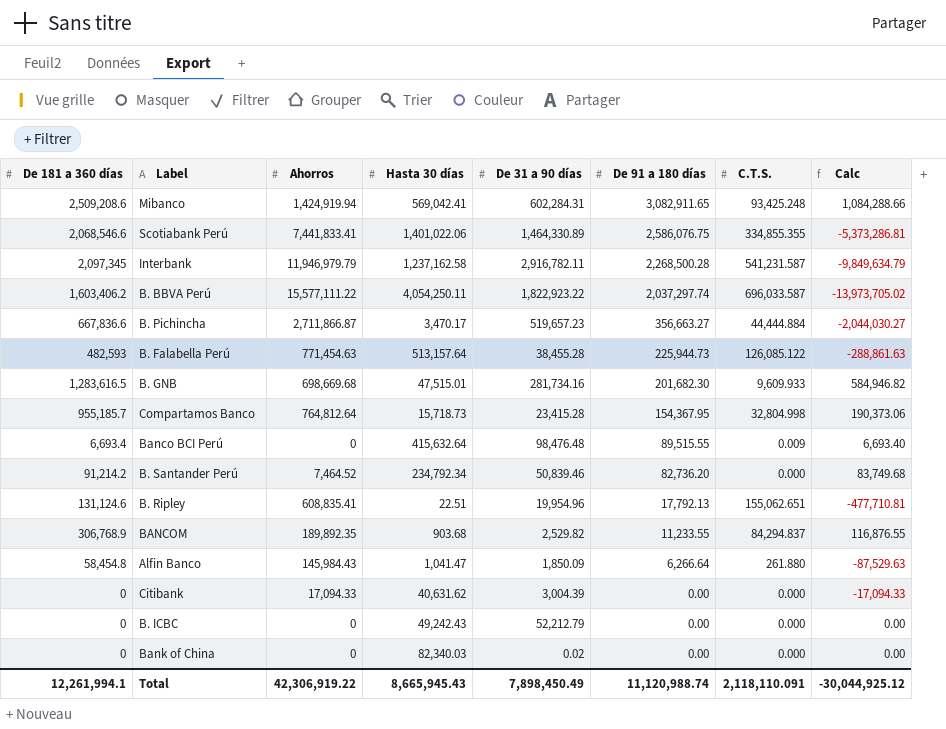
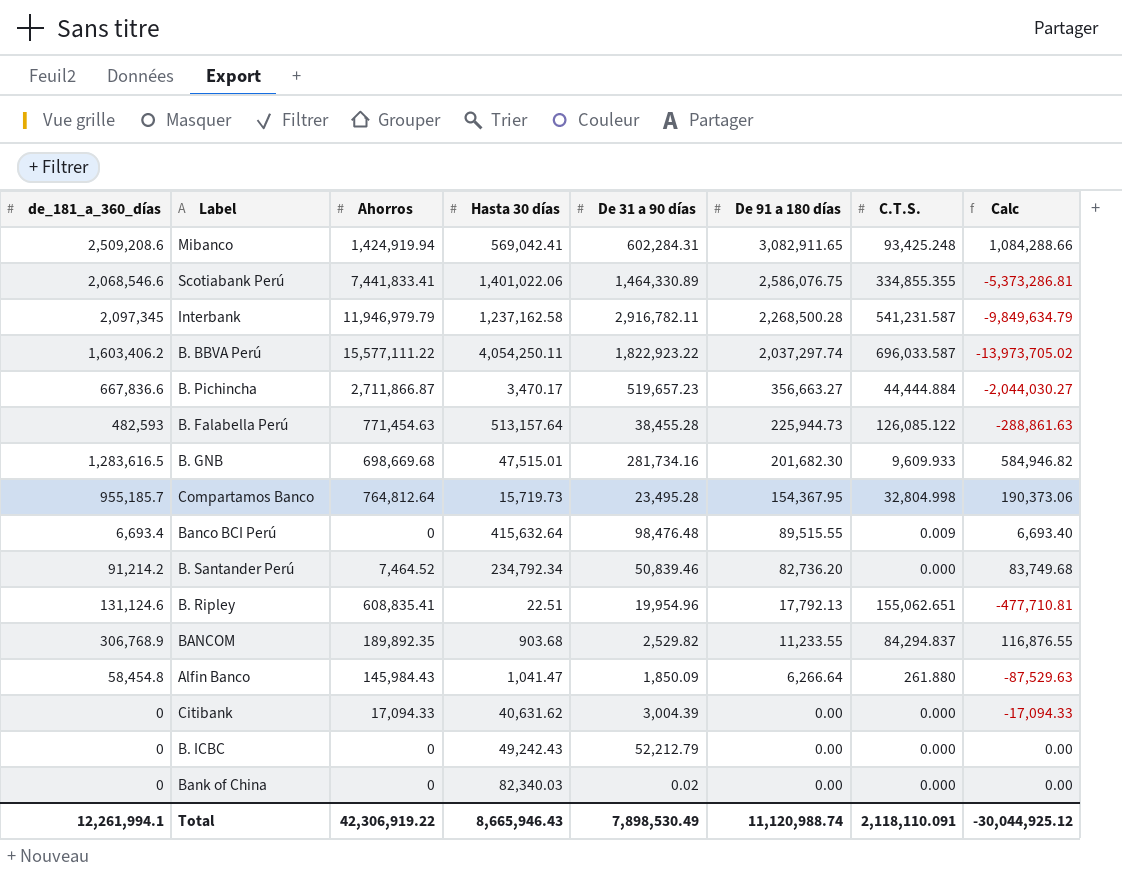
column name: De 181 a 360 días -> de_181_a_360_días
Compartamos Banco | Hasta 30 días: 15,718.73 -> 15,719.73
Compartamos Banco | De 31 a 90 días: 23,415.28 -> 23,495.28
Total | Hasta 30 días: 8,665,945.43 -> 8,665,946.43
Total | De 31 a 90 días: 7,898,450.49 -> 7,898,530.49

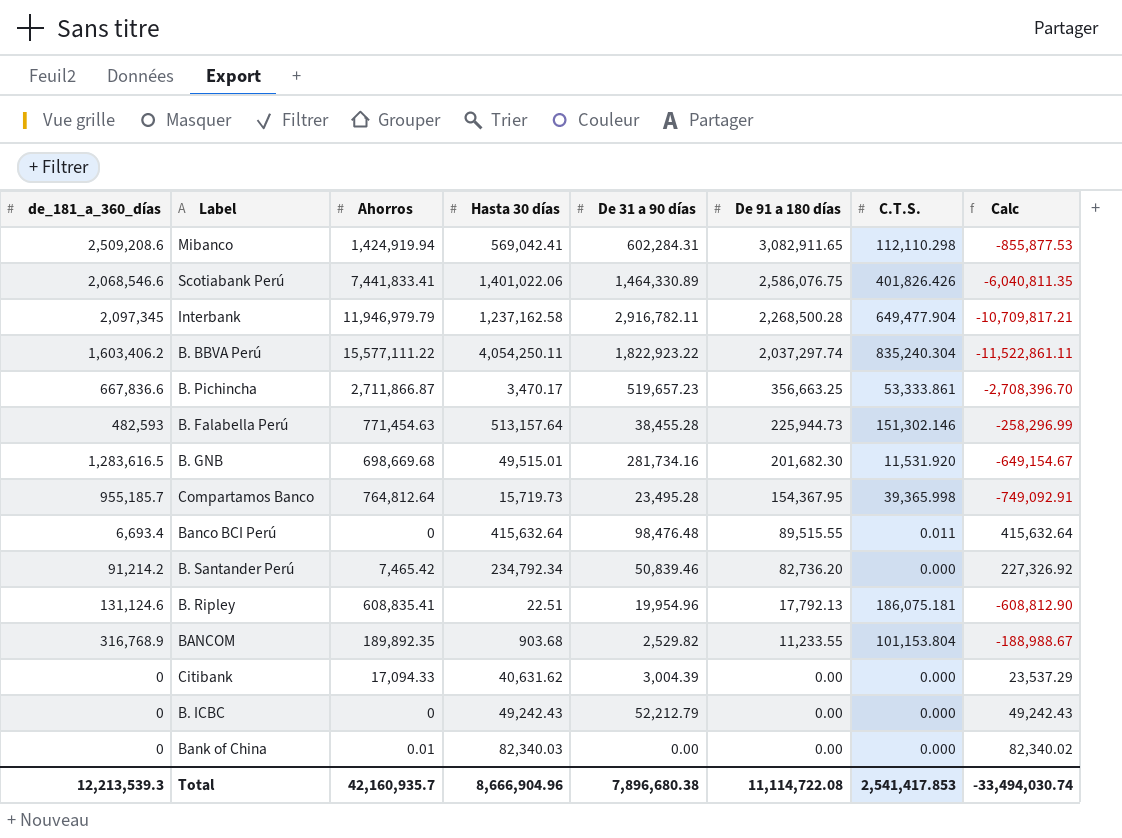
column Calc | formula: [de_181_a_360_días] - [Ahorros] -> [Hasta 30 días] - [Ahorros]
row Alfin Banco: 58,454.8 | 145,984.43 | 1,041.47 | 1,850.09 | 6,266.64 | 261.880 | -87,529.63 -> none
Mibanco | C.T.S.: 93,425.248 -> 112,110.298
Scotiabank Perú | C.T.S.: 334,855.355 -> 401,826.426
Interbank | C.T.S.: 541,231.587 -> 649,477.904
B. BBVA Perú | C.T.S.: 696,033.587 -> 835,240.304
B. Pichincha | De 91 a 180 días: 356,663.27 -> 356,663.25
B. Pichincha | C.T.S.: 44,444.884 -> 53,333.861
B. Falabella Perú | C.T.S.: 126,085.122 -> 151,302.146
B. GNB | Hasta 30 días: 47,515.01 -> 49,515.01
B. GNB | C.T.S.: 9,609.933 -> 11,531.920
Compartamos Banco | C.T.S.: 32,804.998 -> 39,365.998
Banco BCI Perú | C.T.S.: 0.009 -> 0.011
B. Santander Perú | Ahorros: 7,464.52 -> 7,465.42
B. Ripley | C.T.S.: 155,062.651 -> 186,075.181
BANCOM | de_181_a_360_días: 306,768.9 -> 316,768.9
BANCOM | C.T.S.: 84,294.837 -> 101,153.804
Bank of China | Ahorros: 0 -> 0.01
Bank of China | De 31 a 90 días: 0.02 -> 0.00
Total | de_181_a_360_días: 12,261,994.1 -> 12,213,539.3
Total | Ahorros: 42,306,919.22 -> 42,160,935.7
Total | Hasta 30 días: 8,665,946.43 -> 8,666,904.96
Total | De 31 a 90 días: 7,898,530.49 -> 7,896,680.38
Total | De 91 a 180 días: 11,120,988.74 -> 11,114,722.08
Total | C.T.S.: 2,118,110.091 -> 2,541,417.853
Total | Calc: -30,044,925.12 -> -33,494,030.74

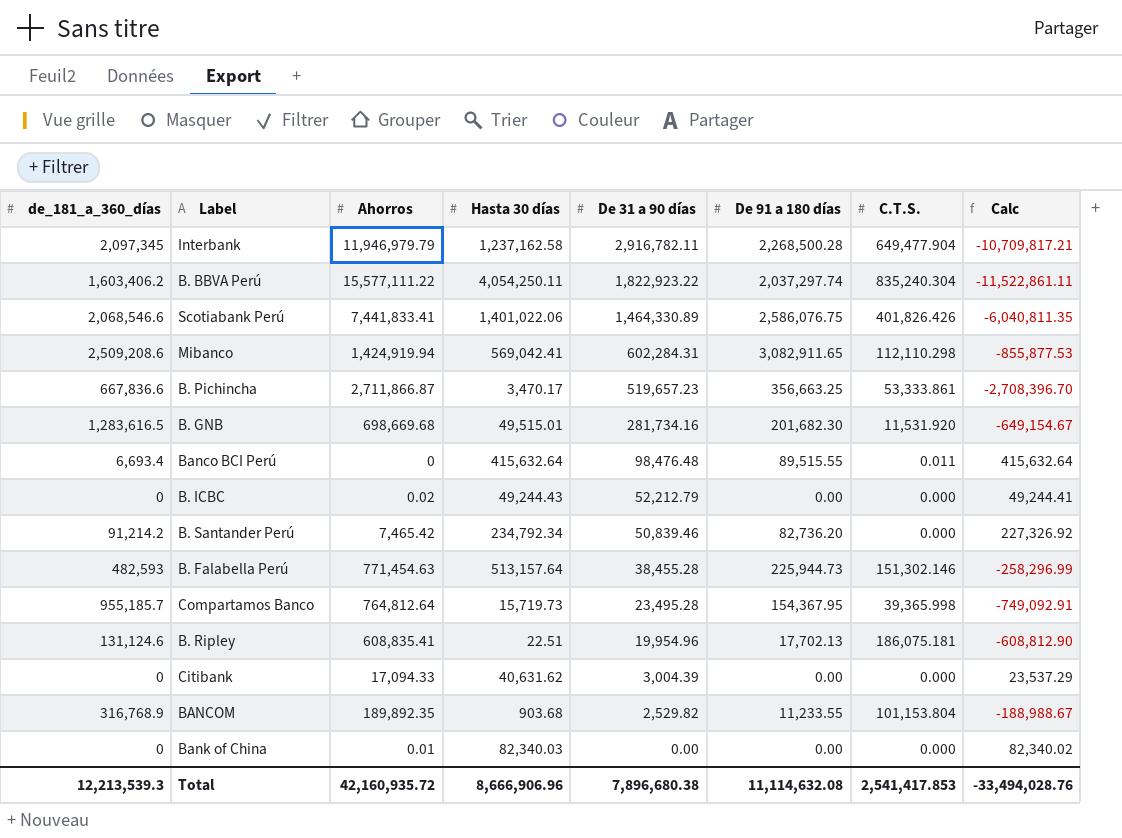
row order: De 91 a 180 días descending -> De 31 a 90 días descending
B. ICBC | Ahorros: 0 -> 0.02
B. ICBC | Hasta 30 días: 49,242.43 -> 49,244.43
B. ICBC | Calc: 49,242.43 -> 49,244.41
B. Ripley | De 91 a 180 días: 17,792.13 -> 17,702.13
Total | Ahorros: 42,160,935.7 -> 42,160,935.72
Total | Hasta 30 días: 8,666,904.96 -> 8,666,906.96
Total | De 91 a 180 días: 11,114,722.08 -> 11,114,632.08
Total | Calc: -33,494,030.74 -> -33,494,028.76

